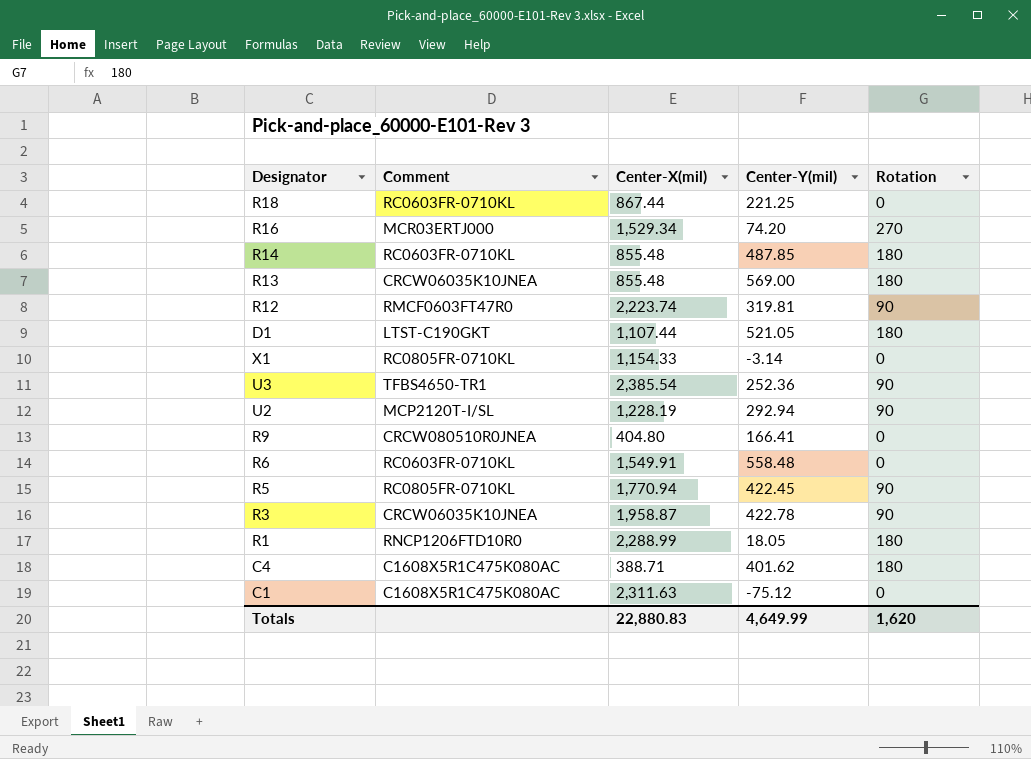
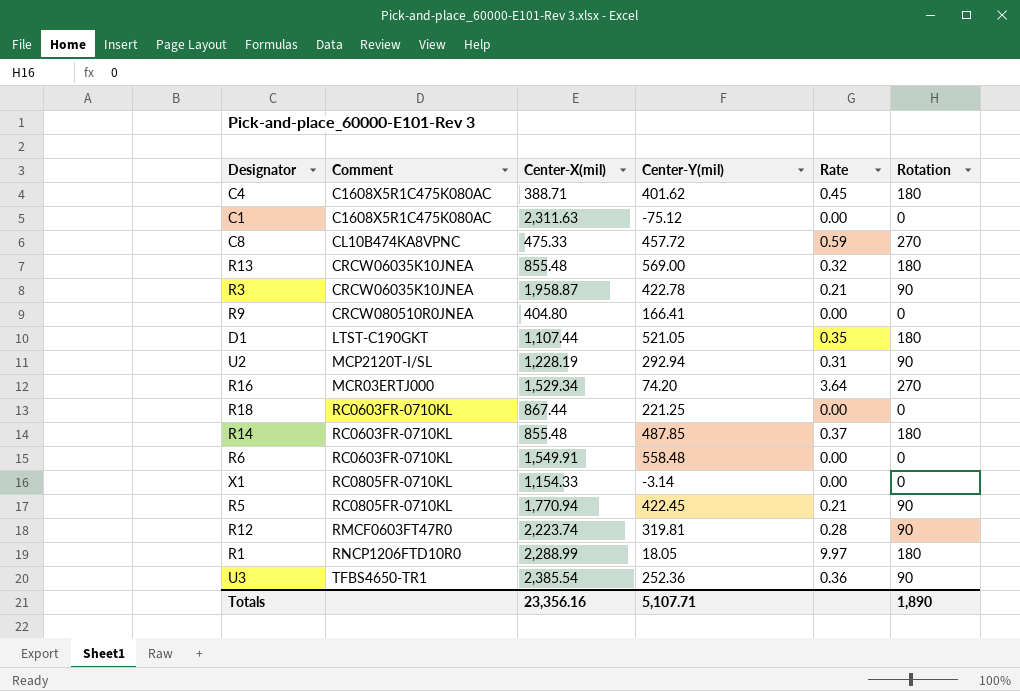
row order: none -> Comment ascending
column Rate | formula: none -> [Rotation] / [Center-Y(mil)]
row C8: none -> CL10B474KA8VPNC | 475.33 | 457.72 | 0.59 | 270
Totals | Center-X(mil): 22,880.83 -> 23,356.16
Totals | Center-Y(mil): 4,649.99 -> 5,107.71
Totals | Rotation: 1,620 -> 1,890

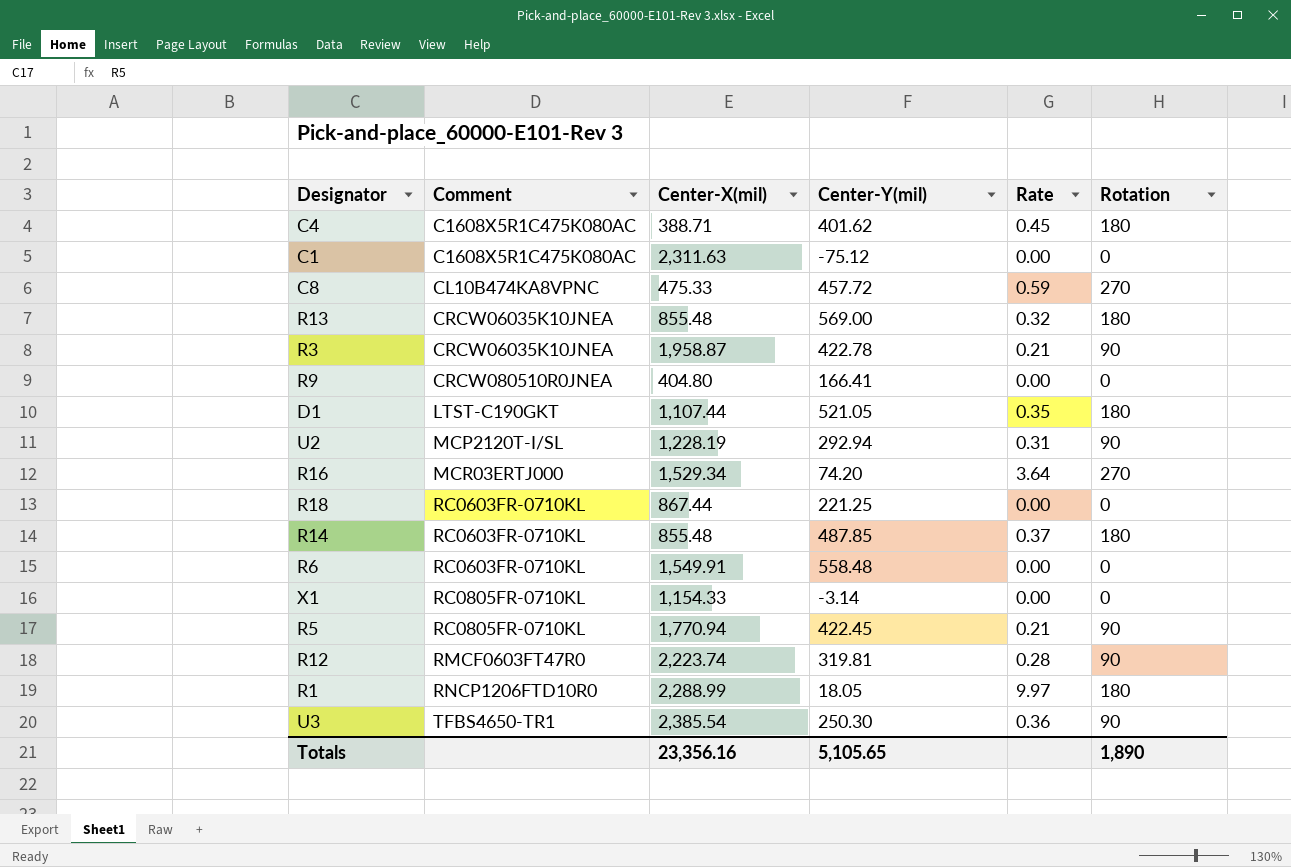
U3 | Center-Y(mil): 252.36 -> 250.30
Totals | Center-Y(mil): 5,107.71 -> 5,105.65

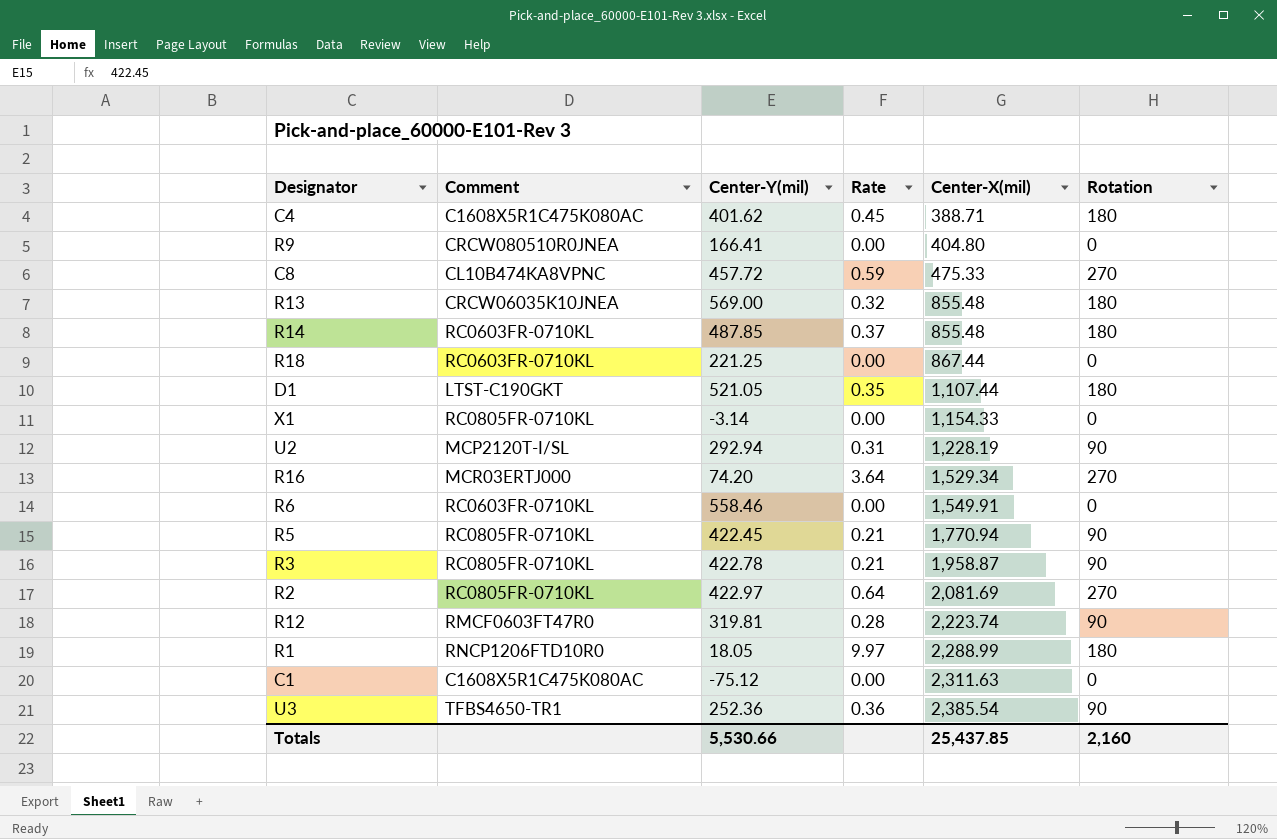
row order: Comment ascending -> Center-X(mil) ascending
column Center-X(mil) | position: 3 -> 5
R6 | Center-Y(mil): 558.48 -> 558.46
R3 | Comment: CRCW06035K10JNEA -> RC0805FR-0710KL
row R2: none -> RC0805FR-0710KL | 422.97 | 0.64 | 2,081.69 | 270
U3 | Center-Y(mil): 250.30 -> 252.36
Totals | Center-Y(mil): 5,105.65 -> 5,530.66
Totals | Center-X(mil): 23,356.16 -> 25,437.85
Totals | Rotation: 1,890 -> 2,160

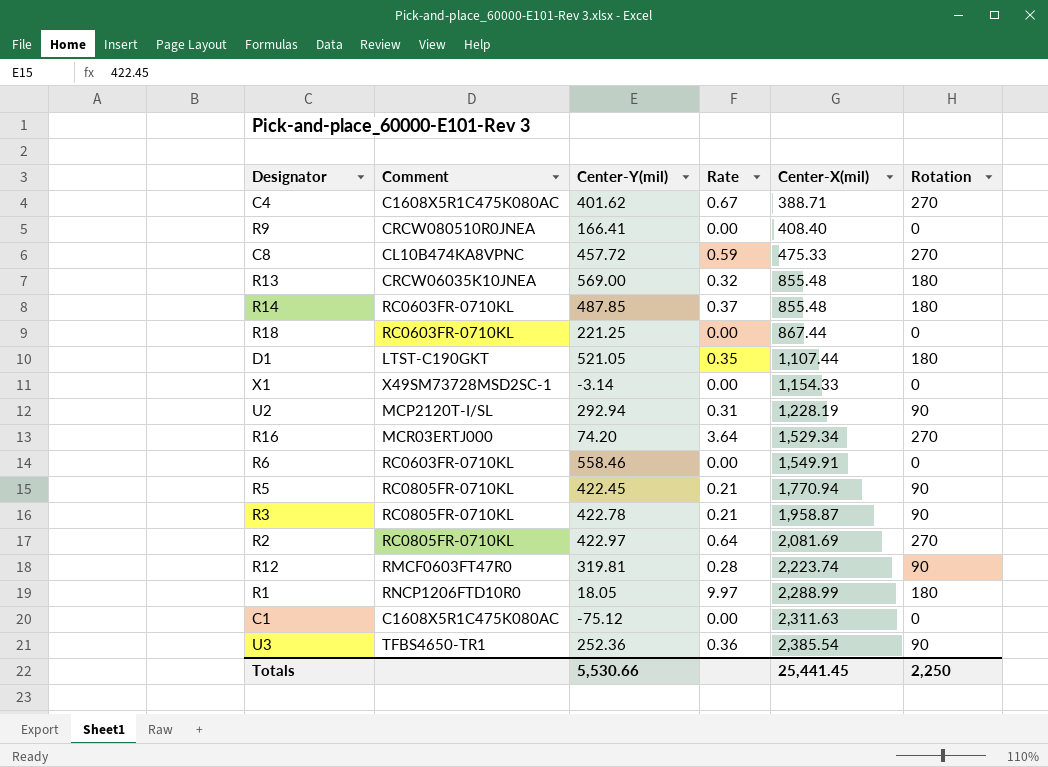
C4 | Rate: 0.45 -> 0.67
C4 | Rotation: 180 -> 270
R9 | Center-X(mil): 404.80 -> 408.40
X1 | Comment: RC0805FR-0710KL -> X49SM73728MSD2SC-1
Totals | Center-X(mil): 25,437.85 -> 25,441.45
Totals | Rotation: 2,160 -> 2,250

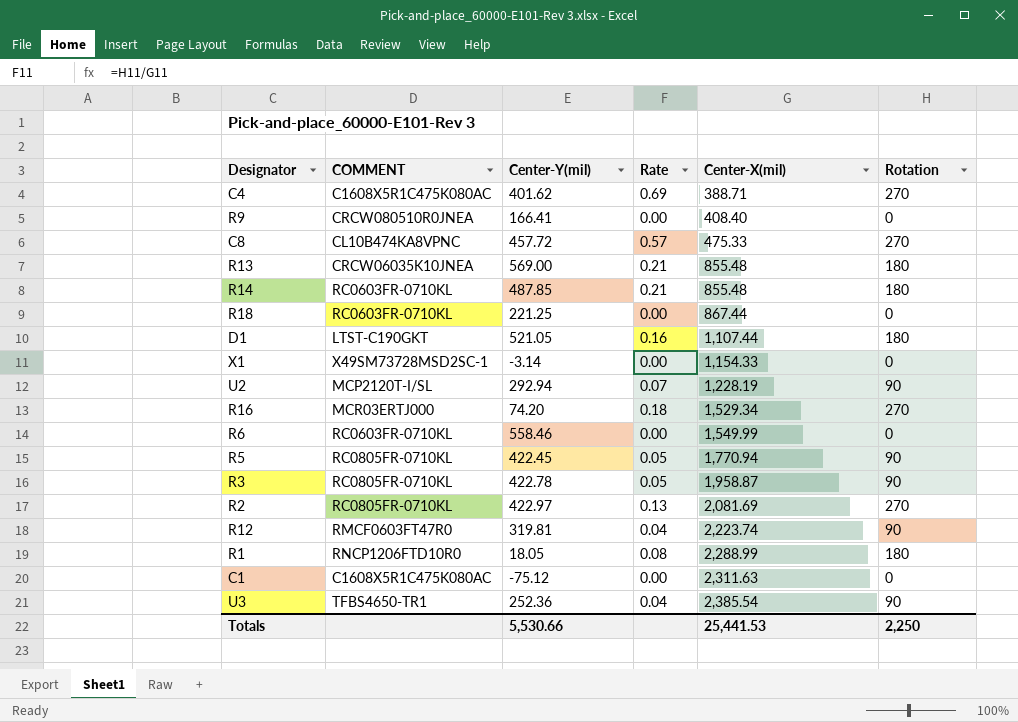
column name: Comment -> COMMENT
column Rate | formula: [Rotation] / [Center-Y(mil)] -> [Rotation] / [Center-X(mil)]
R6 | Center-X(mil): 1,549.91 -> 1,549.99
Totals | Center-X(mil): 25,441.45 -> 25,441.53

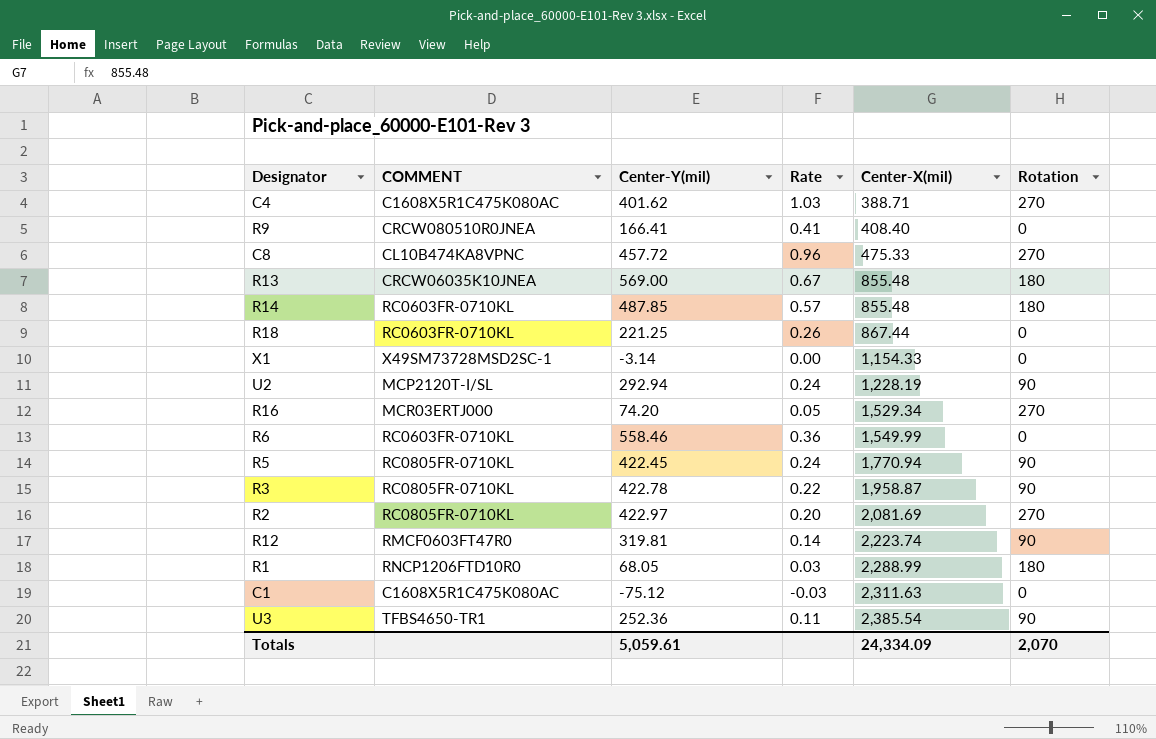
column Rate | formula: [Rotation] / [Center-X(mil)] -> [Center-Y(mil)] / [Center-X(mil)]
row D1: LTST-C190GKT | 521.05 | 0.16 | 1,107.44 | 180 -> none
R1 | Center-Y(mil): 18.05 -> 68.05
Totals | Center-Y(mil): 5,530.66 -> 5,059.61
Totals | Center-X(mil): 25,441.53 -> 24,334.09
Totals | Rotation: 2,250 -> 2,070

